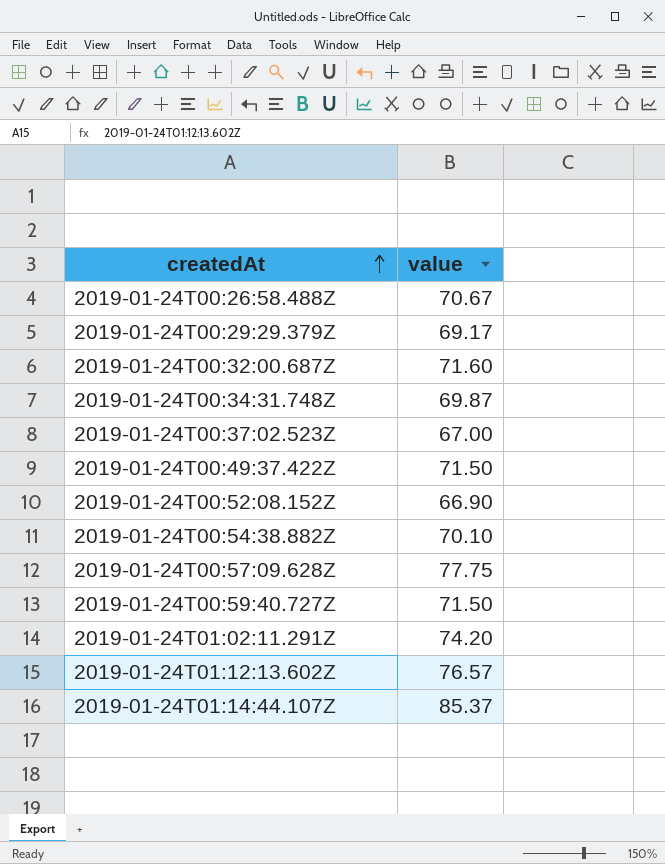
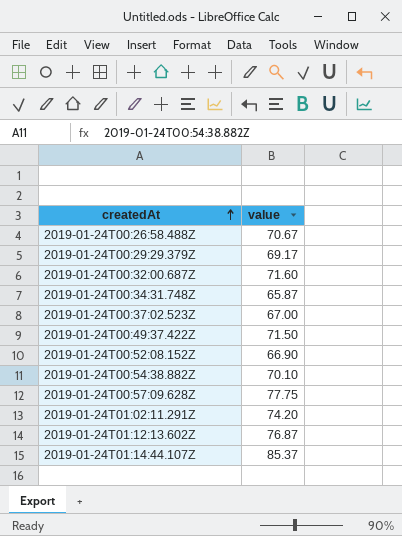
row 2019-01-24T00:59:40.727Z: 71.50 -> none
2019-01-24T00:34:31.748Z | value: 69.87 -> 65.87
2019-01-24T01:12:13.602Z | value: 76.57 -> 76.87

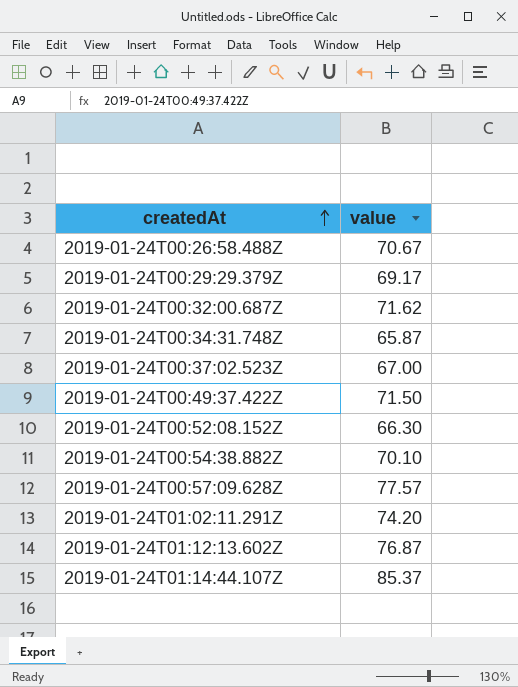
2019-01-24T00:32:00.687Z | value: 71.60 -> 71.62
2019-01-24T00:52:08.152Z | value: 66.90 -> 66.30
2019-01-24T00:57:09.628Z | value: 77.75 -> 77.57

